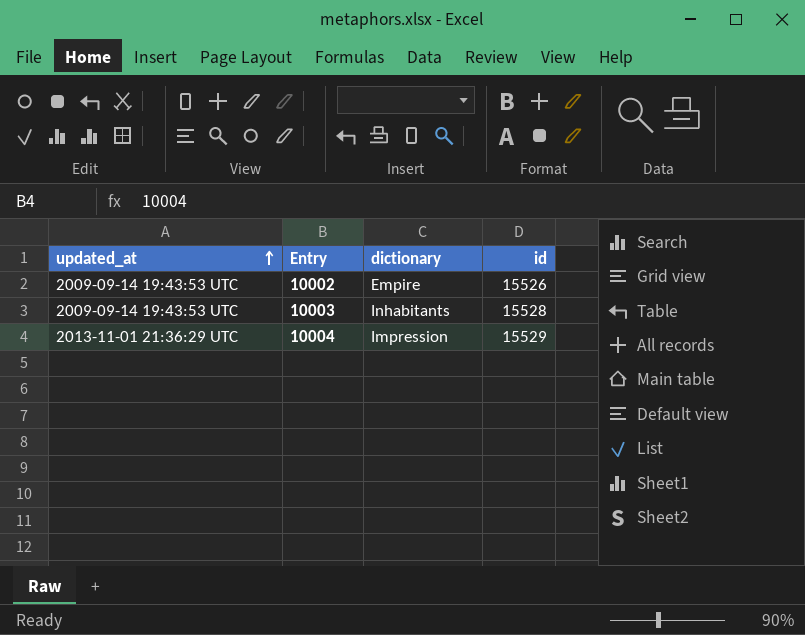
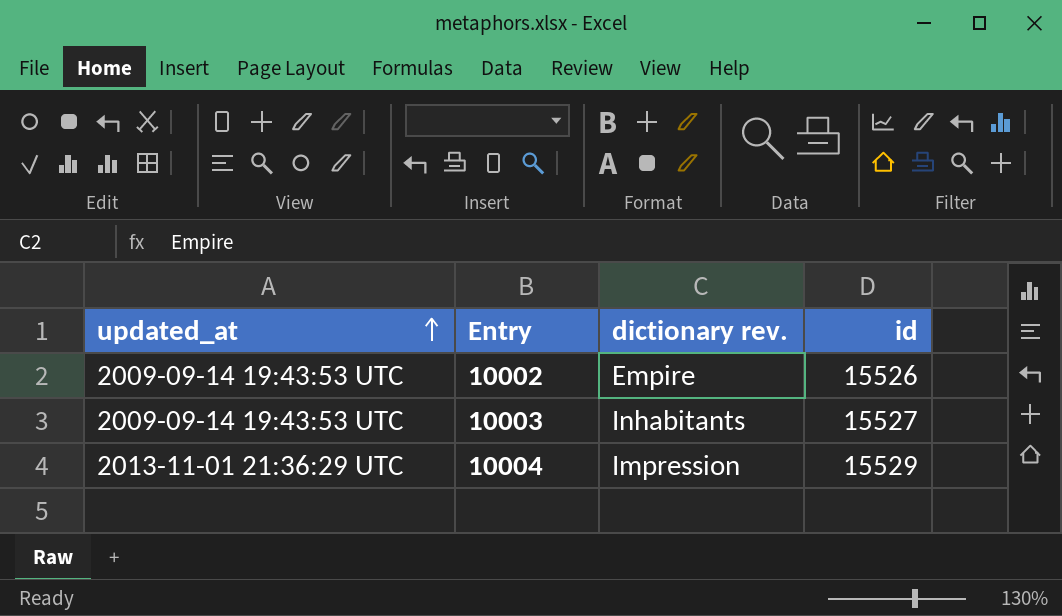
column name: dictionary -> dictionary rev.
10003 | id: 15528 -> 15527

